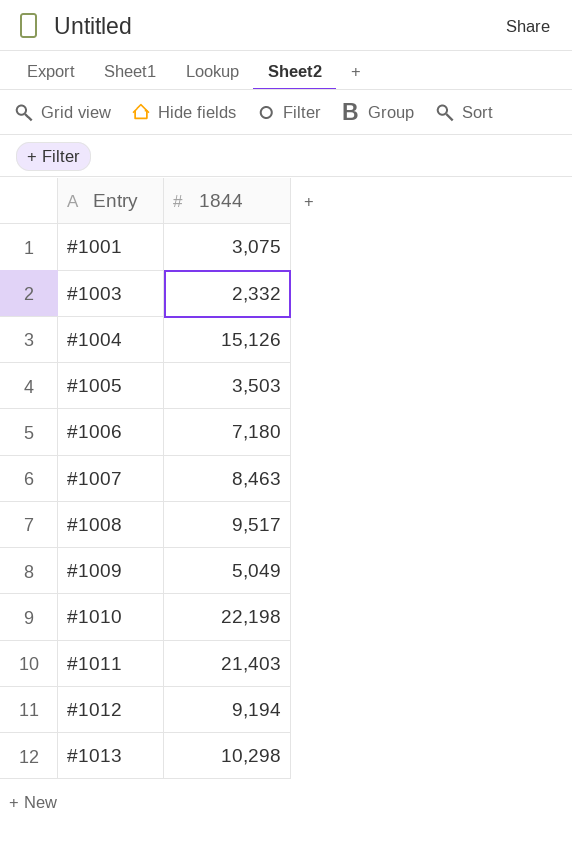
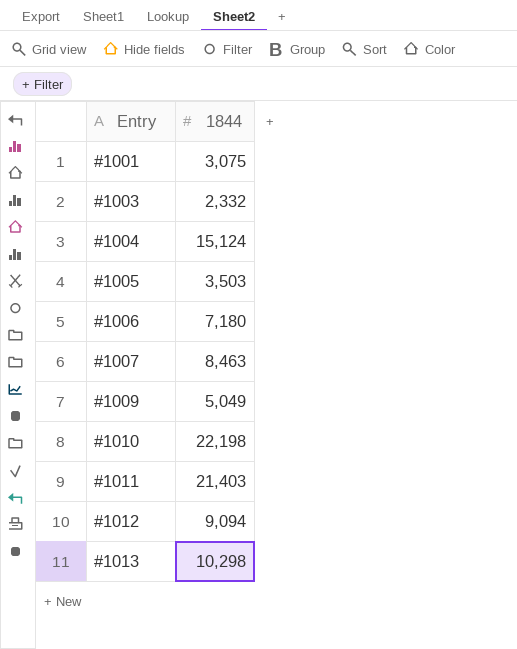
row #1008: 9,517 -> none
#1004 | 1844: 15,126 -> 15,124
#1012 | 1844: 9,194 -> 9,094

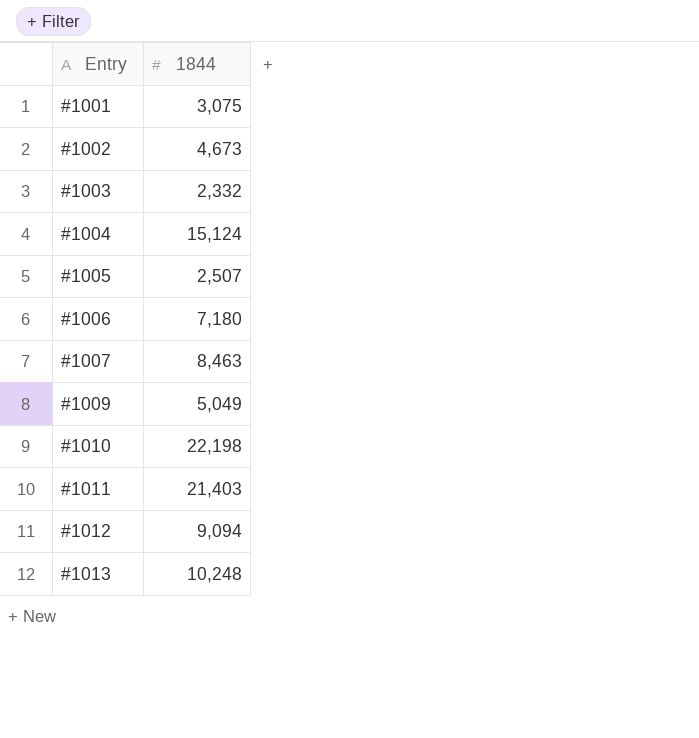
row #1002: none -> 4,673
#1005 | 1844: 3,503 -> 2,507
#1013 | 1844: 10,298 -> 10,248

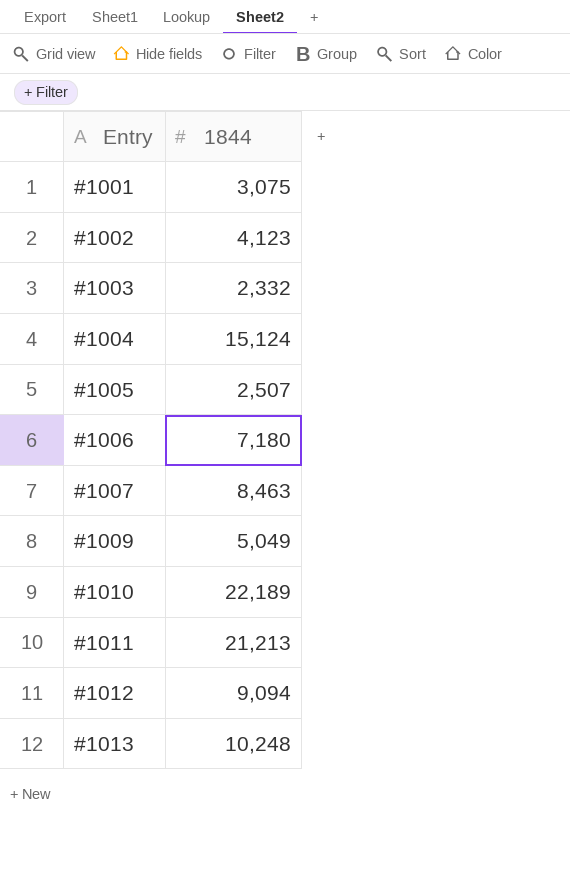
#1002 | 1844: 4,673 -> 4,123
#1010 | 1844: 22,198 -> 22,189
#1011 | 1844: 21,403 -> 21,213

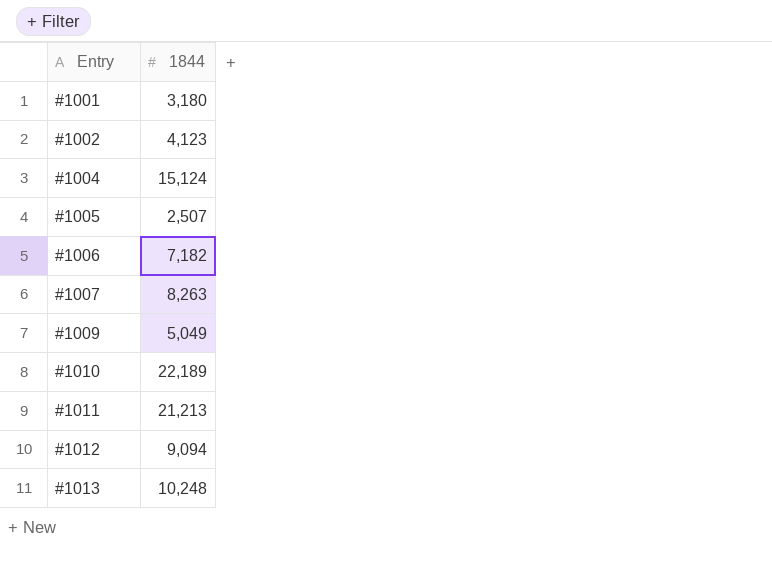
row #1003: 2,332 -> none
#1001 | 1844: 3,075 -> 3,180
#1006 | 1844: 7,180 -> 7,182
#1007 | 1844: 8,463 -> 8,263

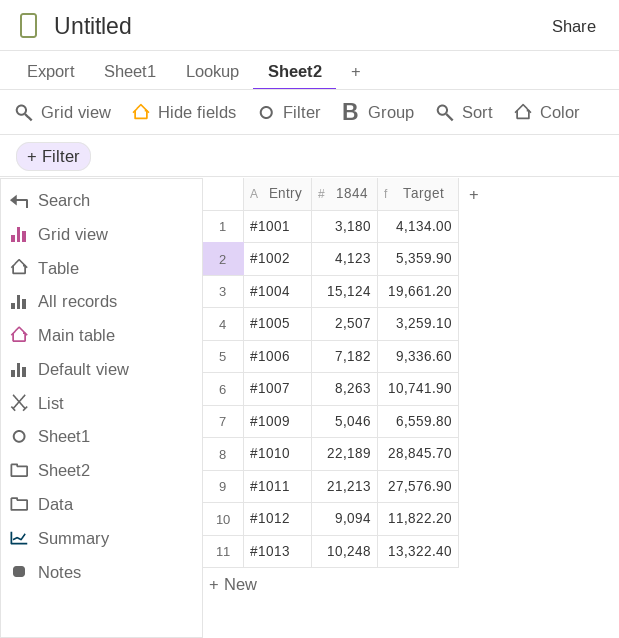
column Target | formula: none -> [1844] * 1.3
#1009 | 1844: 5,049 -> 5,046

